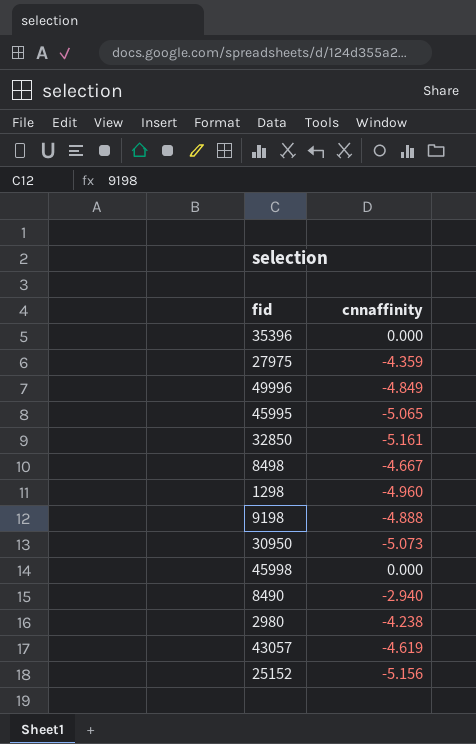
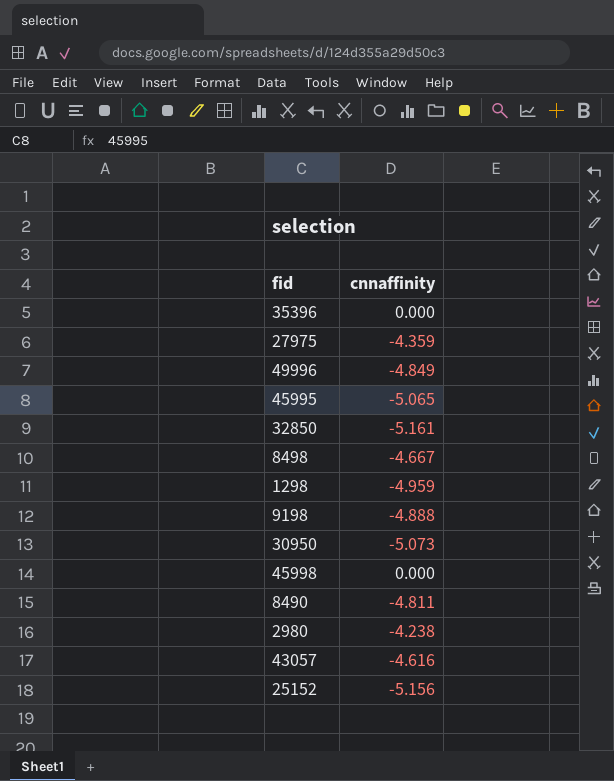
1298 | cnnaffinity: -4.960 -> -4.959
8490 | cnnaffinity: -2.940 -> -4.811
43057 | cnnaffinity: -4.619 -> -4.616

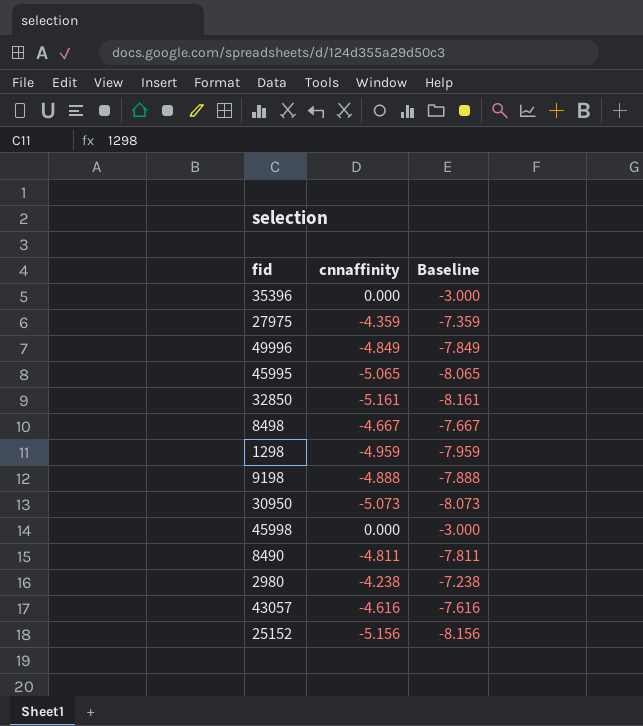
column Baseline | formula: none -> [cnnaffinity] - 3

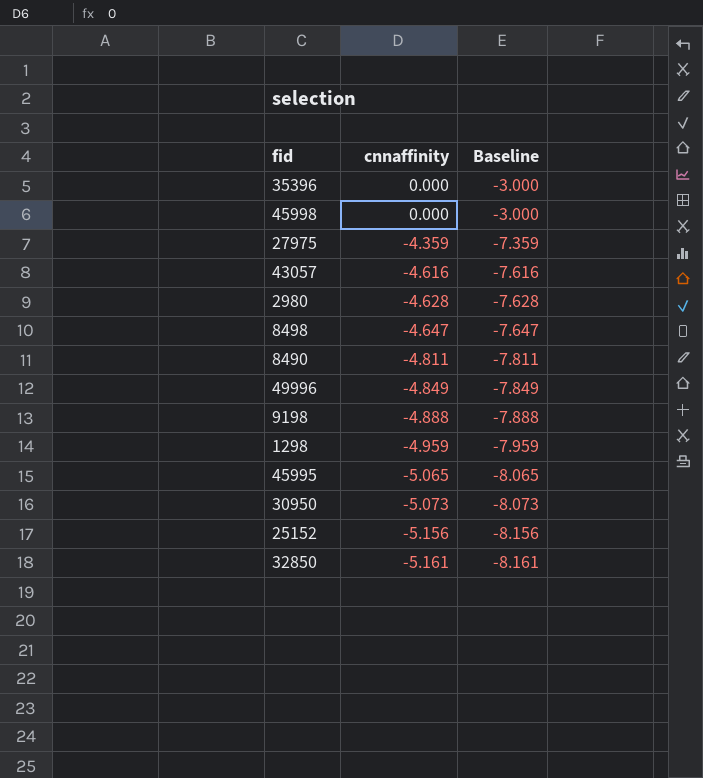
row order: none -> cnnaffinity descending
2980 | cnnaffinity: -4.238 -> -4.628
2980 | Baseline: -7.238 -> -7.628
8498 | cnnaffinity: -4.667 -> -4.647
8498 | Baseline: -7.667 -> -7.647

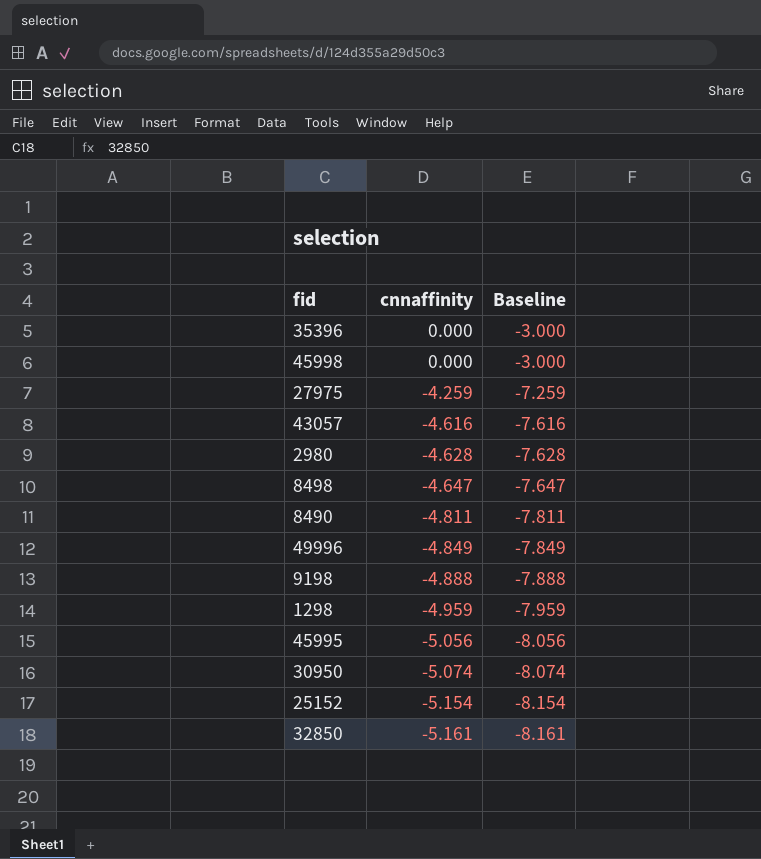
27975 | cnnaffinity: -4.359 -> -4.259
27975 | Baseline: -7.359 -> -7.259
45995 | cnnaffinity: -5.065 -> -5.056
45995 | Baseline: -8.065 -> -8.056
30950 | cnnaffinity: -5.073 -> -5.074
30950 | Baseline: -8.073 -> -8.074
25152 | cnnaffinity: -5.156 -> -5.154
25152 | Baseline: -8.156 -> -8.154

